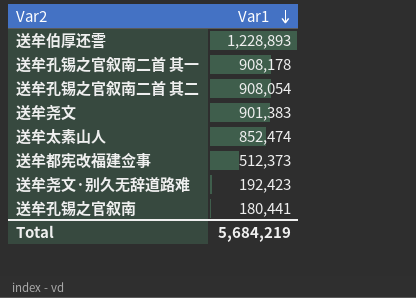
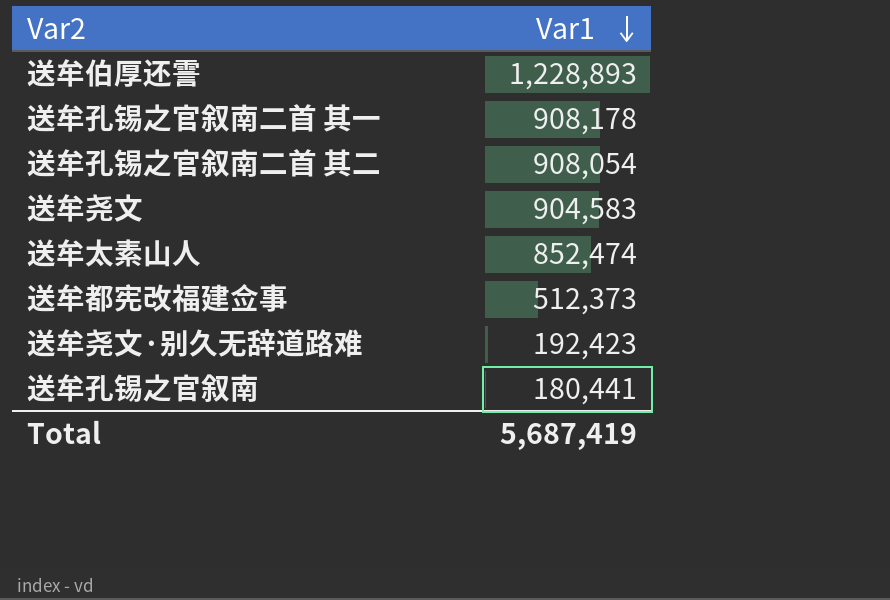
送牟尧文 | Var1: 901,383 -> 904,583
Total | Var1: 5,684,219 -> 5,687,419

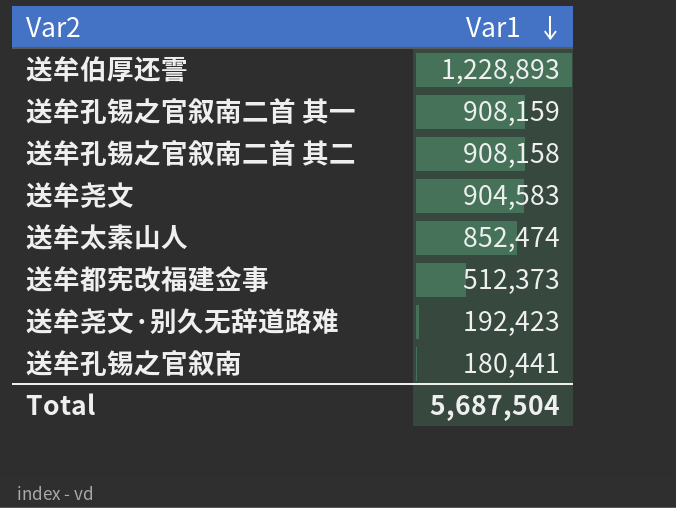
送牟孔锡之官叙南二首 其一 | Var1: 908,178 -> 908,159
送牟孔锡之官叙南二首 其二 | Var1: 908,054 -> 908,158
Total | Var1: 5,687,419 -> 5,687,504

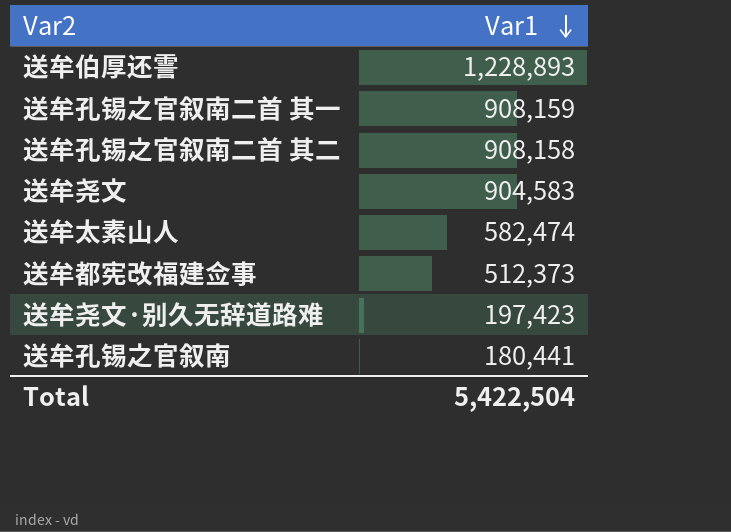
送牟太素山人 | Var1: 852,474 -> 582,474
送牟尧文·别久无辞道路难 | Var1: 192,423 -> 197,423
Total | Var1: 5,687,504 -> 5,422,504

